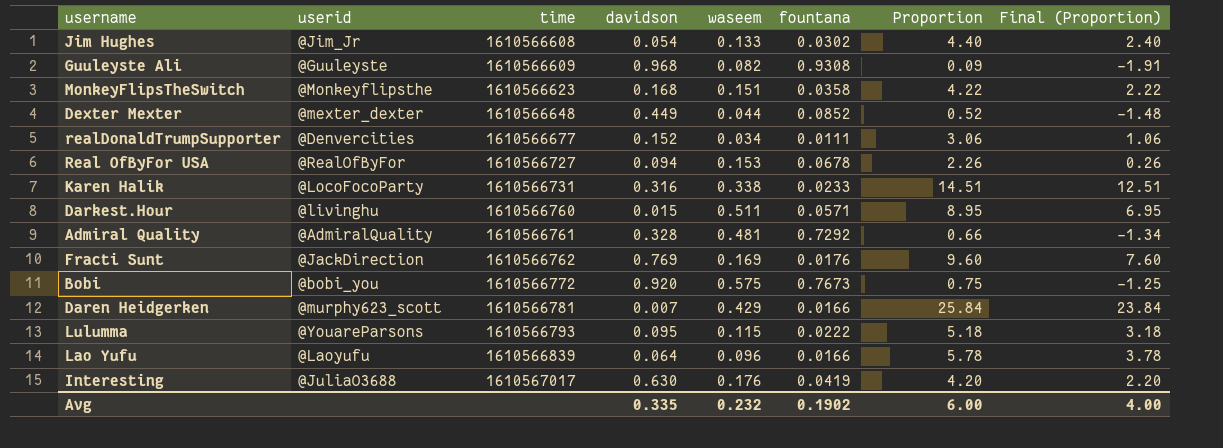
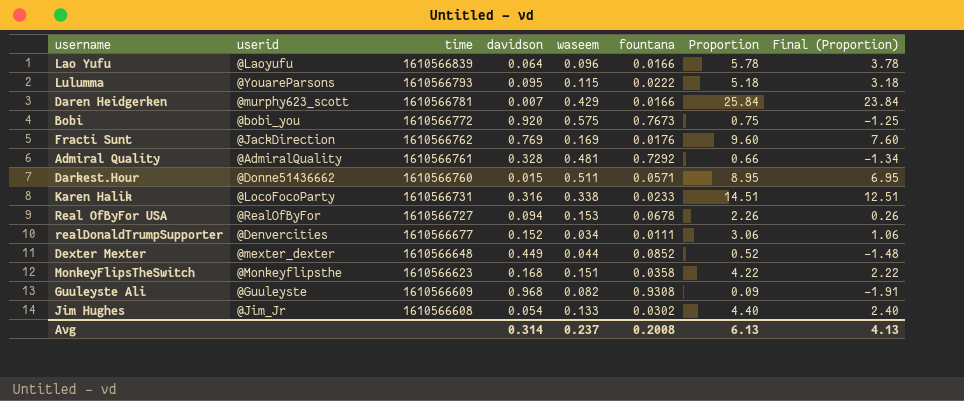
row order: time ascending -> time descending
row Interesting: @JuliaO3688 | 1610567017 | 0.630 | 0.176 | 0.0419 | 4.20 | 2.20 -> none
Darkest.Hour | userid: @livinghu -> @Donne51436662
Avg | davidson: 0.335 -> 0.314
Avg | waseem: 0.232 -> 0.237
Avg | fountana: 0.1902 -> 0.2008
Avg | Proportion: 6.00 -> 6.13
Avg | Final (Proportion): 4.00 -> 4.13

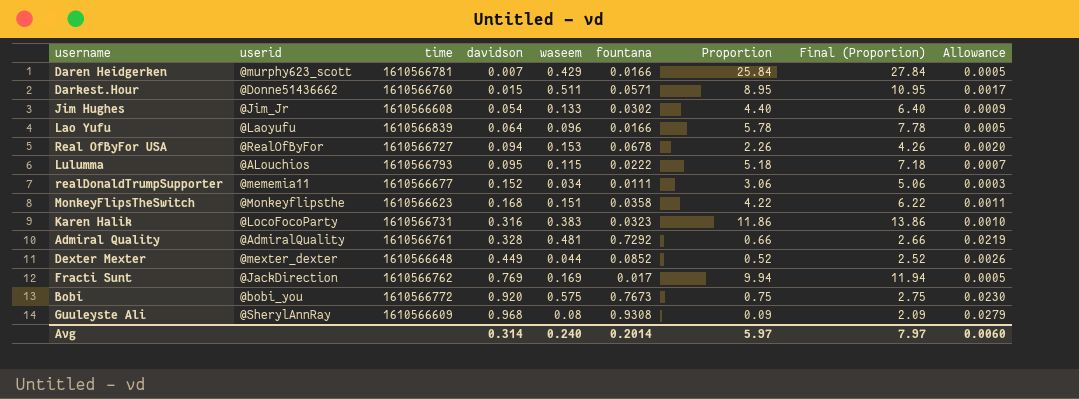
row order: time descending -> davidson ascending
column Final (Proportion) | formula: [Proportion] - 2 -> [Proportion] + 2
column Allowance | formula: none -> [fountana] * 0.03
Lulumma | userid: @YouareParsons -> @ALouchios
realDonaldTrumpSupporter | userid: @Denvercities -> @mememia11
Karen Halik | waseem: 0.338 -> 0.383
Karen Halik | fountana: 0.0233 -> 0.0323
Karen Halik | Proportion: 14.51 -> 11.86
Fracti Sunt | fountana: 0.0176 -> 0.017
Fracti Sunt | Proportion: 9.60 -> 9.94
Guuleyste Ali | userid: @Guuleyste -> @SherylAnnRay
Guuleyste Ali | waseem: 0.082 -> 0.08
Avg | waseem: 0.237 -> 0.240
Avg | fountana: 0.2008 -> 0.2014
Avg | Proportion: 6.13 -> 5.97
Avg | Final (Proportion): 4.13 -> 7.97

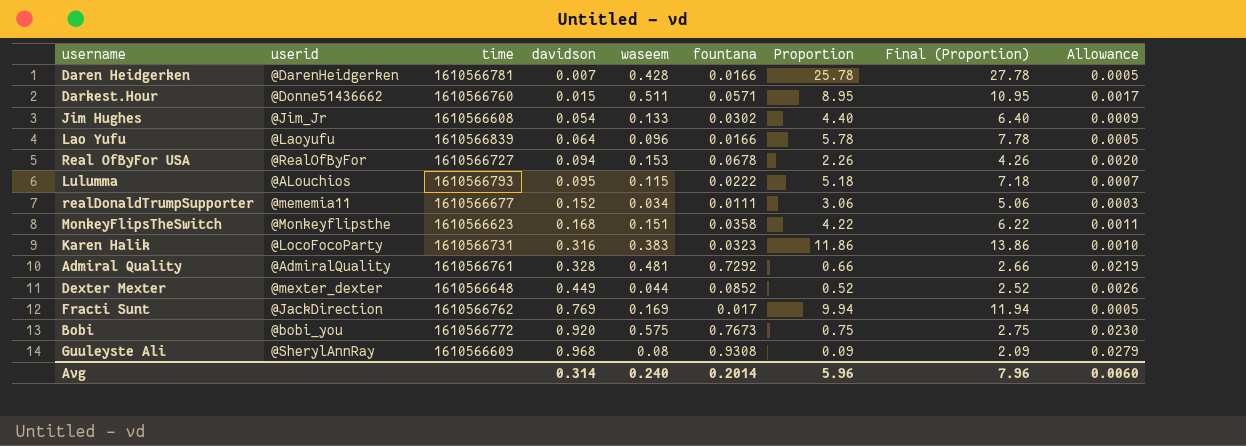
Daren Heidgerken | userid: @murphy623_scott -> @DarenHeidgerken
Daren Heidgerken | waseem: 0.429 -> 0.428
Daren Heidgerken | Proportion: 25.84 -> 25.78
Daren Heidgerken | Final (Proportion): 27.84 -> 27.78
Avg | Proportion: 5.97 -> 5.96
Avg | Final (Proportion): 7.97 -> 7.96

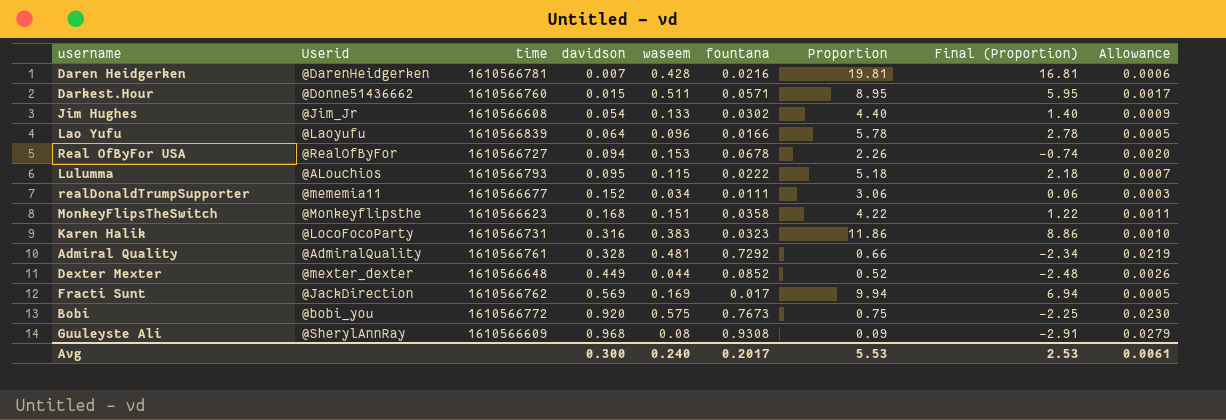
column name: userid -> Userid
column Final (Proportion) | formula: [Proportion] + 2 -> [Proportion] - 3
Daren Heidgerken | fountana: 0.0166 -> 0.0216
Daren Heidgerken | Proportion: 25.78 -> 19.81
Daren Heidgerken | Allowance: 0.0005 -> 0.0006
Fracti Sunt | davidson: 0.769 -> 0.569
Avg | davidson: 0.314 -> 0.300
Avg | fountana: 0.2014 -> 0.2017
Avg | Proportion: 5.96 -> 5.53
Avg | Final (Proportion): 7.96 -> 2.53
Avg | Allowance: 0.0060 -> 0.0061

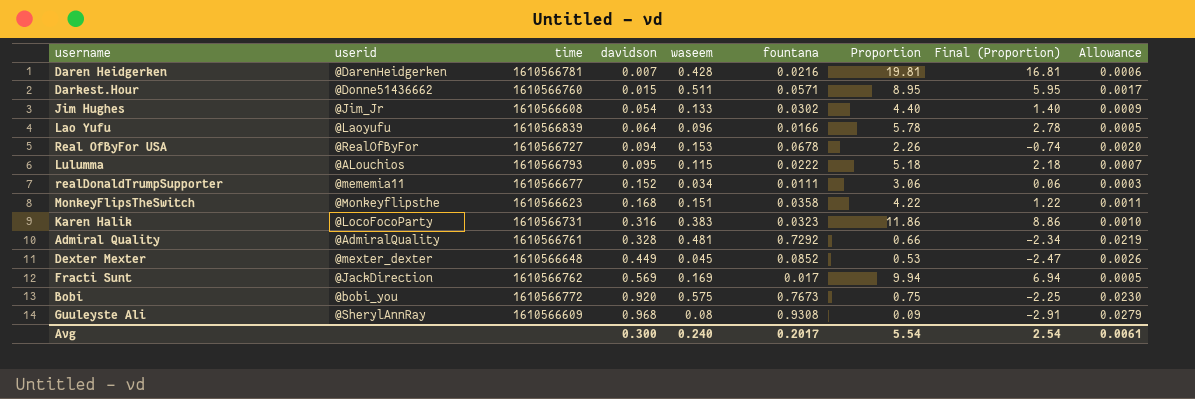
column name: Userid -> userid
Dexter Mexter | waseem: 0.044 -> 0.045
Dexter Mexter | Proportion: 0.52 -> 0.53
Dexter Mexter | Final (Proportion): -2.48 -> -2.47
Avg | Proportion: 5.53 -> 5.54
Avg | Final (Proportion): 2.53 -> 2.54

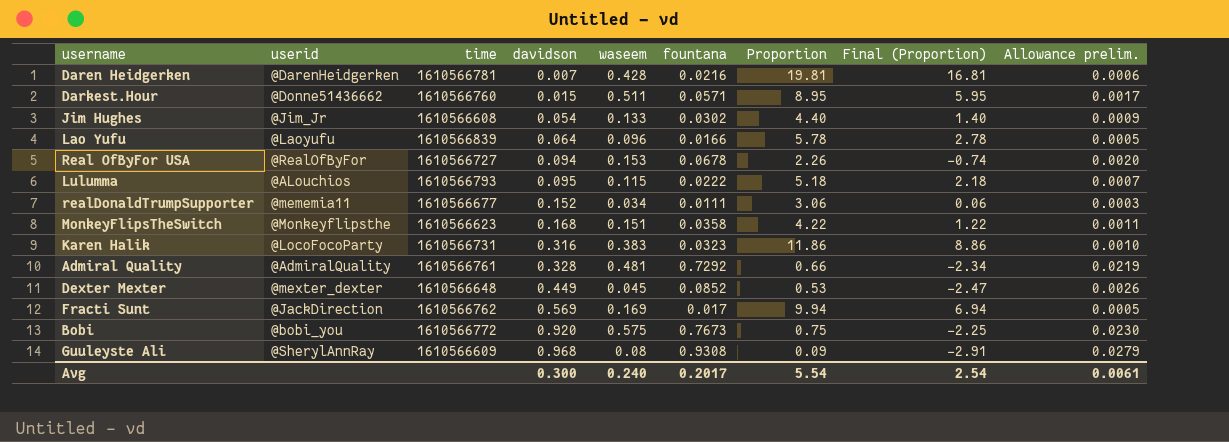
column name: Allowance -> Allowance prelim.

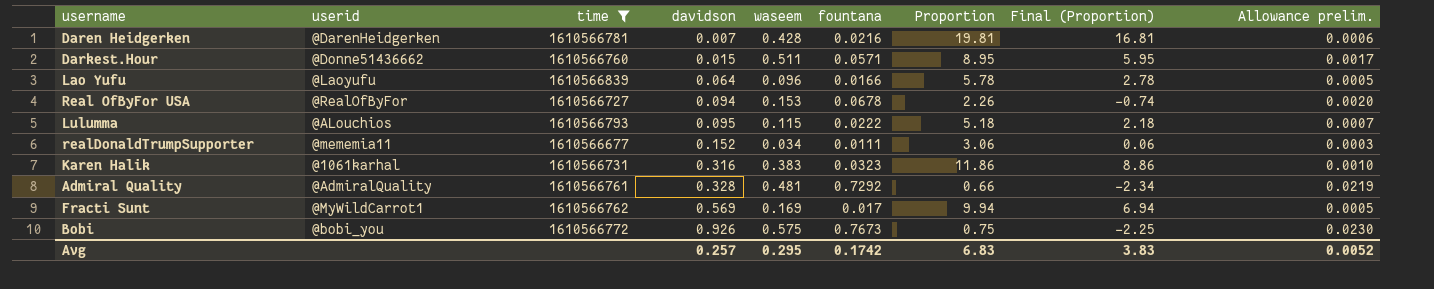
filter: none -> time >= 1610566677
Karen Halik | userid: @LocoFocoParty -> @1061karhal
Fracti Sunt | userid: @JackDirection -> @MyWildCarrot1
Bobi | davidson: 0.920 -> 0.926
Avg | davidson: 0.300 -> 0.257
Avg | waseem: 0.240 -> 0.295
Avg | fountana: 0.2017 -> 0.1742
Avg | Proportion: 5.54 -> 6.83
Avg | Final (Proportion): 2.54 -> 3.83
Avg | Allowance prelim.: 0.0061 -> 0.0052

